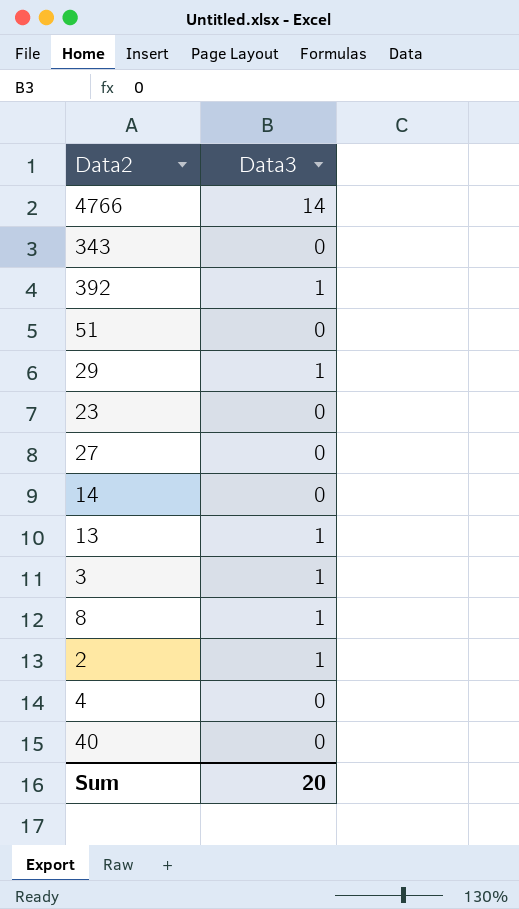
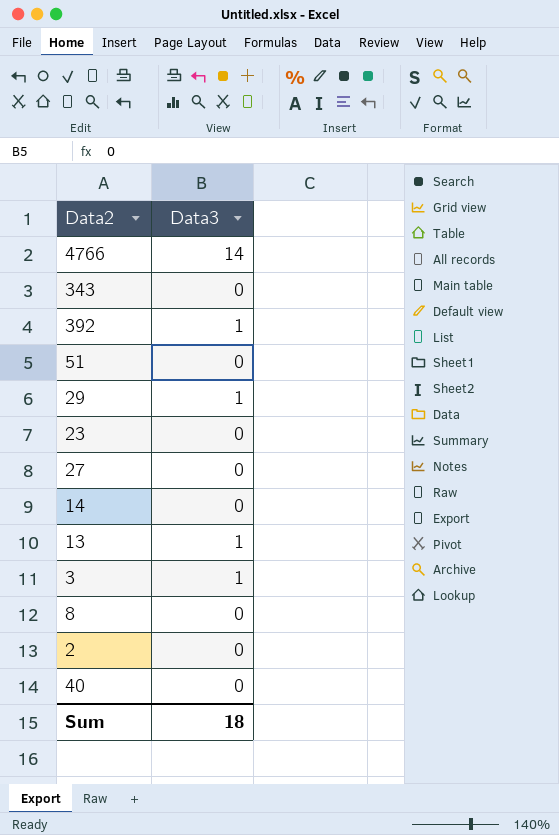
row 4: 0 -> none
8 | Data3: 1 -> 0
2 | Data3: 1 -> 0
Sum | Data3: 20 -> 18

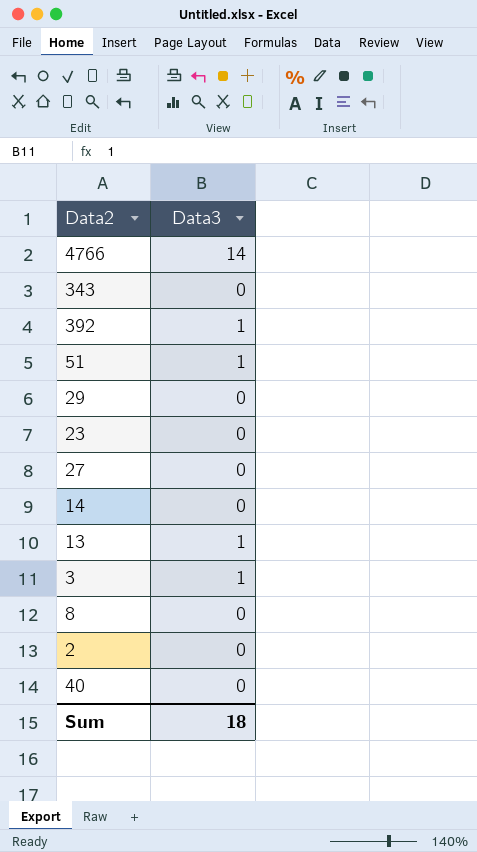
51 | Data3: 0 -> 1
29 | Data3: 1 -> 0

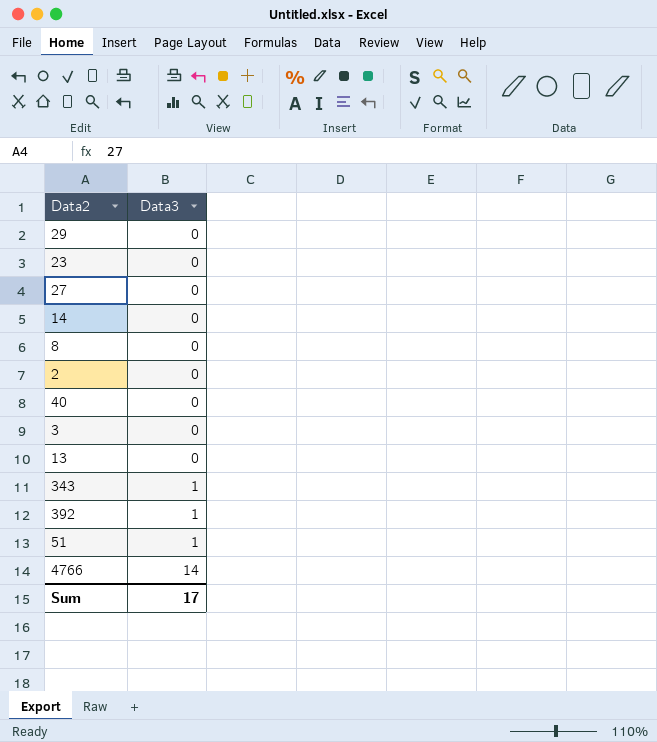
row order: none -> Data3 ascending
3 | Data3: 1 -> 0
13 | Data3: 1 -> 0
343 | Data3: 0 -> 1
Sum | Data3: 18 -> 17

